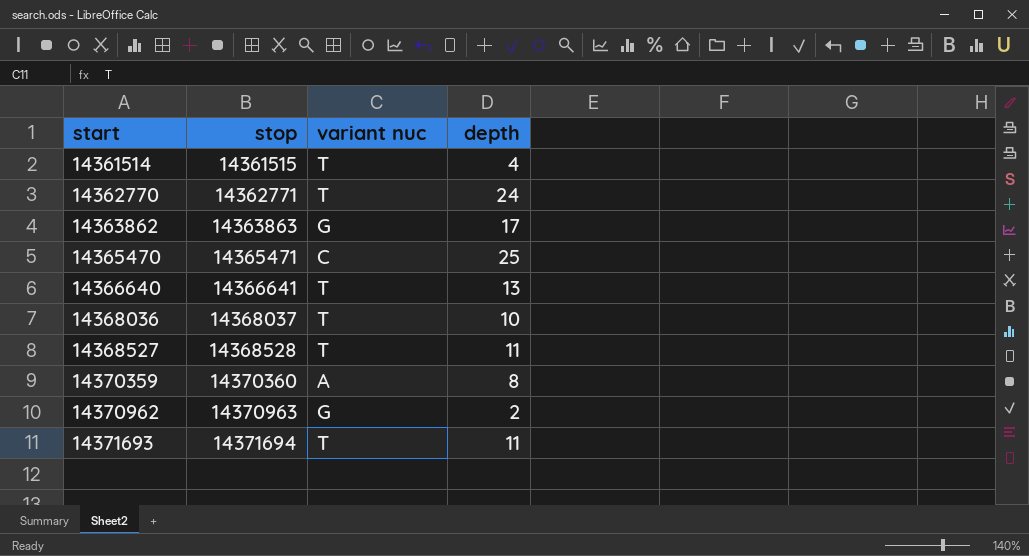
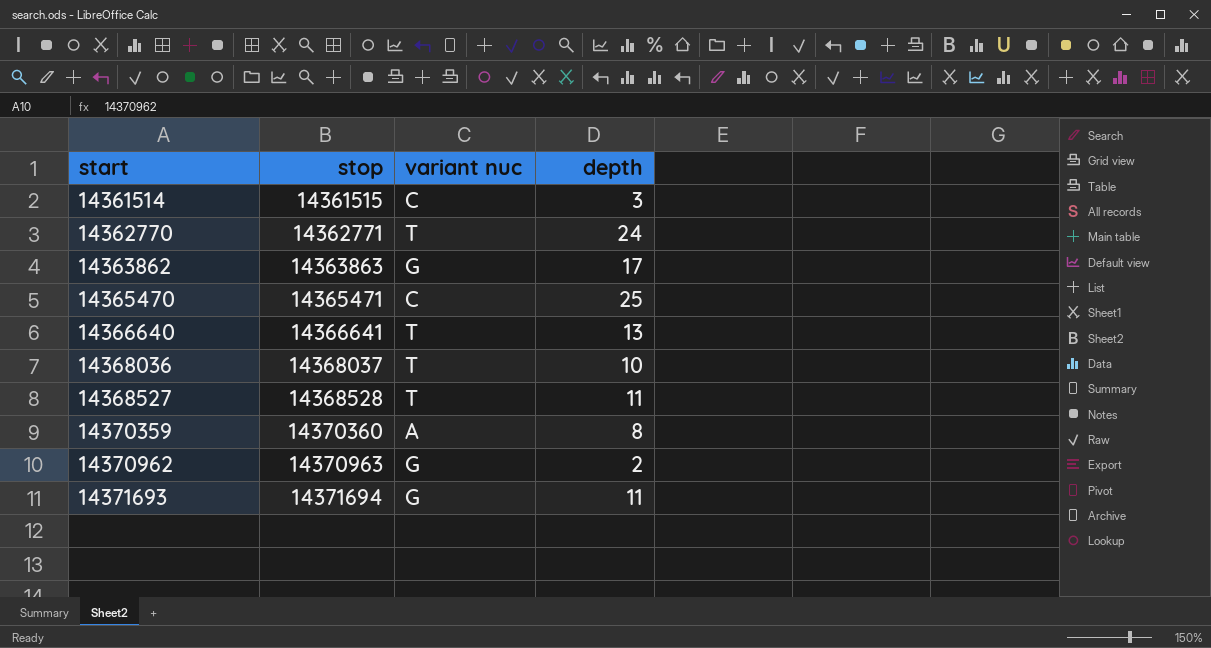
14361514 | variant nuc: T -> C
14361514 | depth: 4 -> 3
14371693 | variant nuc: T -> G

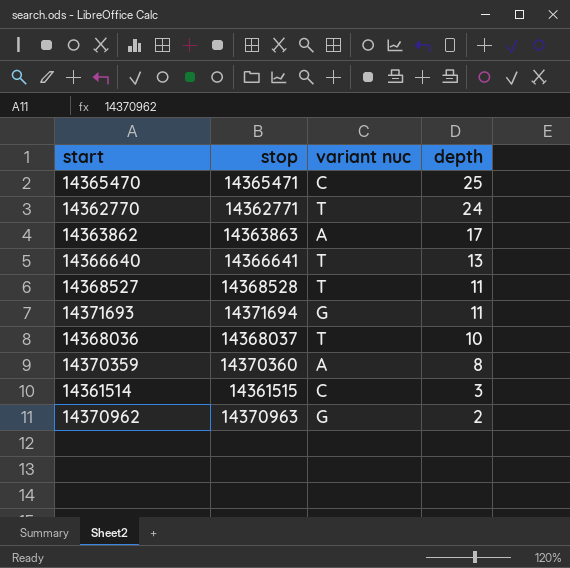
row order: start ascending -> depth descending
14363862 | variant nuc: G -> A

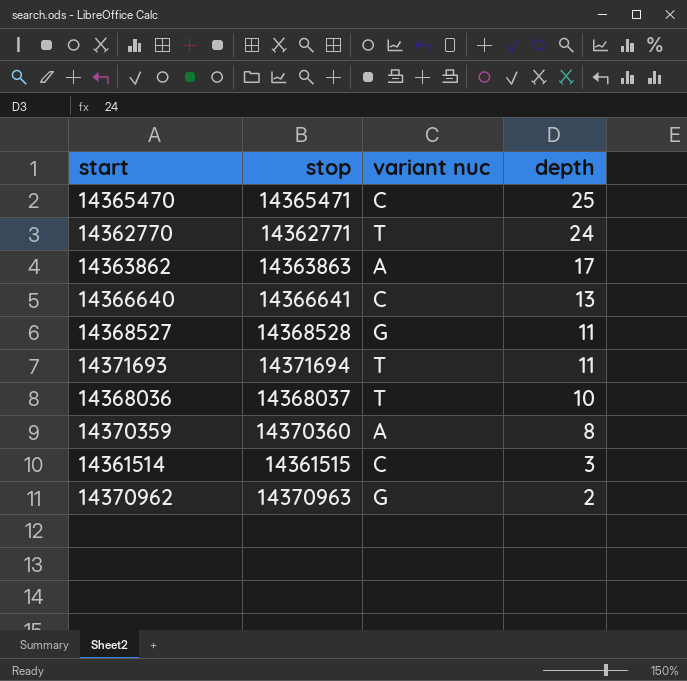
14366640 | variant nuc: T -> C
14368527 | variant nuc: T -> G
14371693 | variant nuc: G -> T

